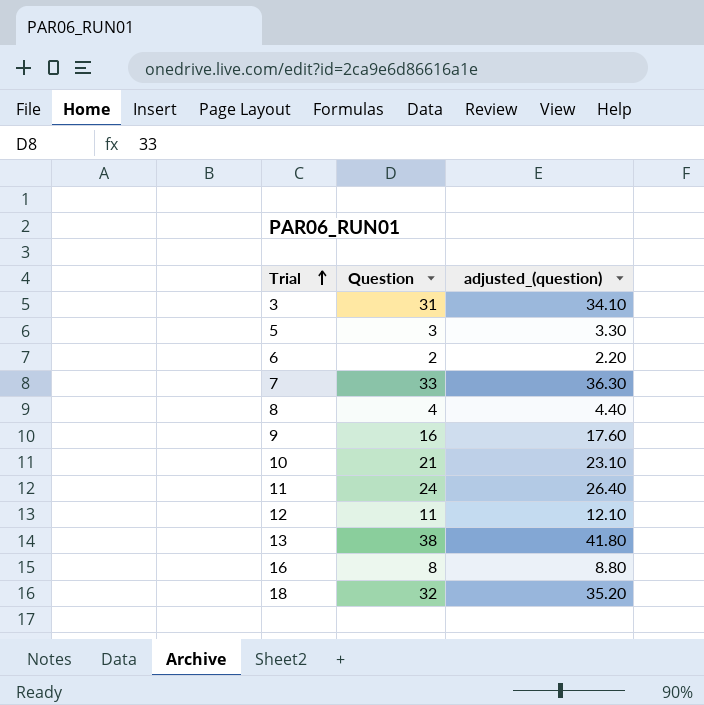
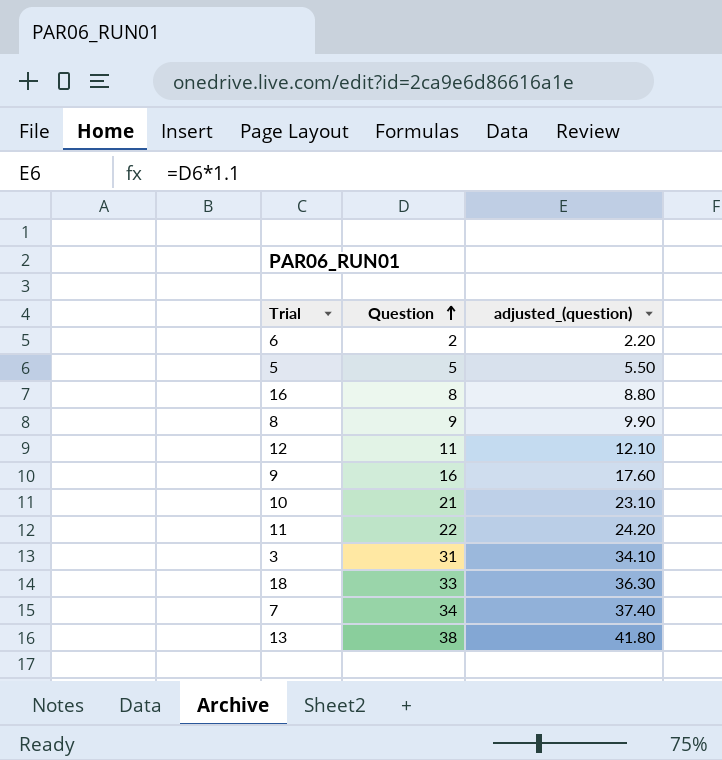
row order: Trial ascending -> Question ascending
5 | Question: 3 -> 5
5 | adjusted_(question): 3.30 -> 5.50
8 | Question: 4 -> 9
8 | adjusted_(question): 4.40 -> 9.90
11 | Question: 24 -> 22
11 | adjusted_(question): 26.40 -> 24.20
18 | Question: 32 -> 33
18 | adjusted_(question): 35.20 -> 36.30
7 | Question: 33 -> 34
7 | adjusted_(question): 36.30 -> 37.40

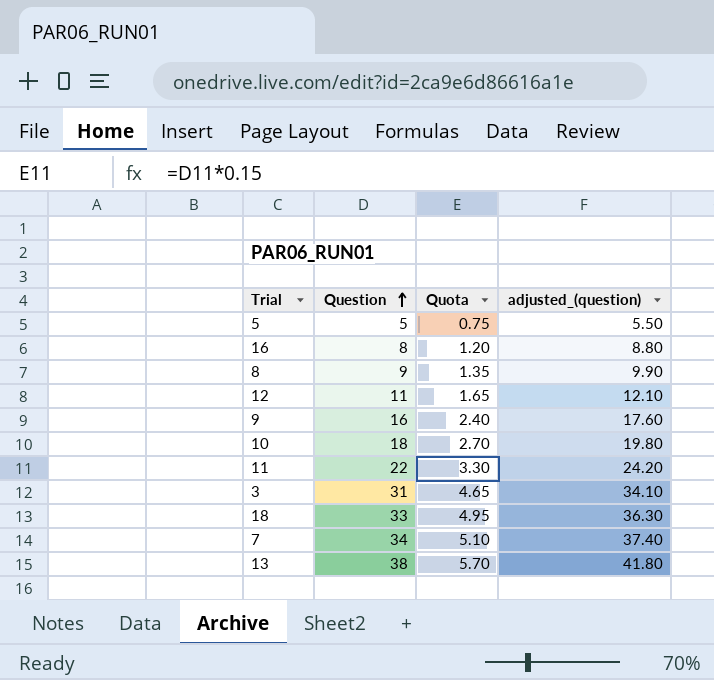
column Quota | formula: none -> [Question] * 0.15
row 6: 2 | 2.20 -> none
10 | Question: 21 -> 18
10 | adjusted_(question): 23.10 -> 19.80

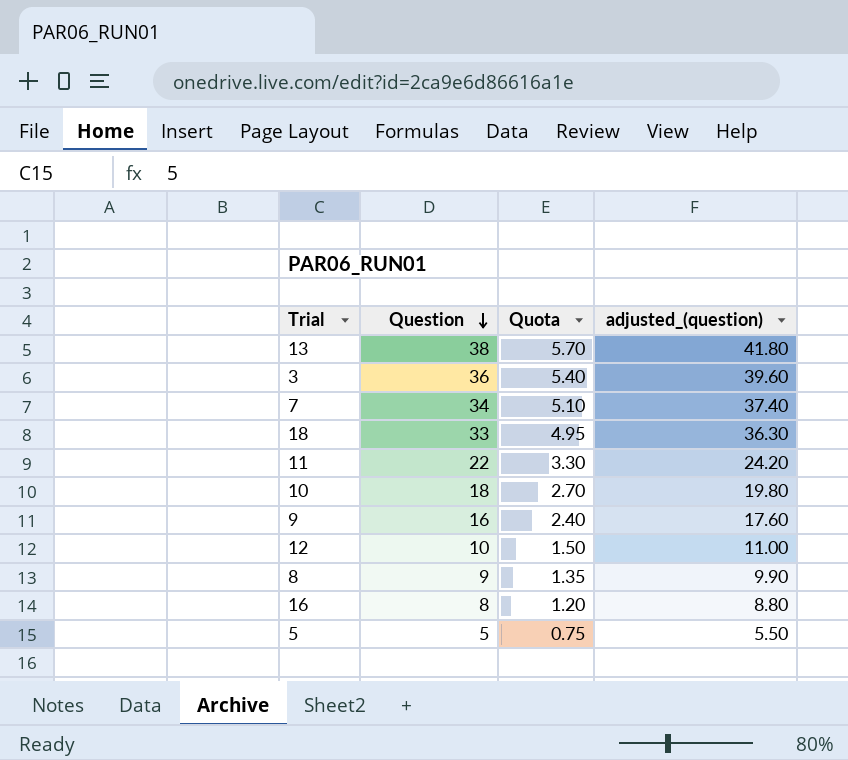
row order: Question ascending -> Question descending
3 | Question: 31 -> 36
3 | Quota: 4.65 -> 5.40
3 | adjusted_(question): 34.10 -> 39.60
12 | Question: 11 -> 10
12 | Quota: 1.65 -> 1.50
12 | adjusted_(question): 12.10 -> 11.00

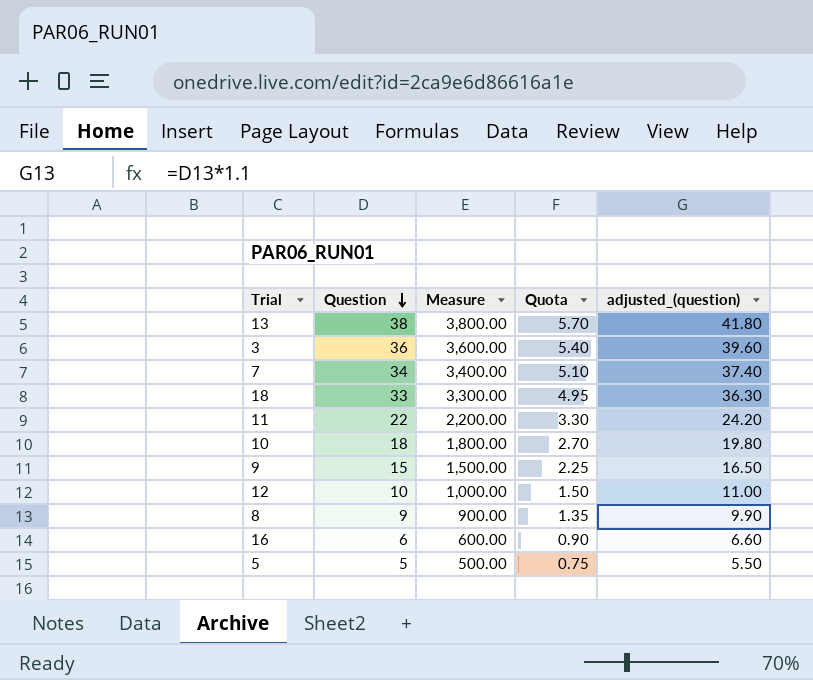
column Measure | formula: none -> [Question] * 100
9 | Question: 16 -> 15
9 | Quota: 2.40 -> 2.25
9 | adjusted_(question): 17.60 -> 16.50
16 | Question: 8 -> 6
16 | Quota: 1.20 -> 0.90
16 | adjusted_(question): 8.80 -> 6.60

